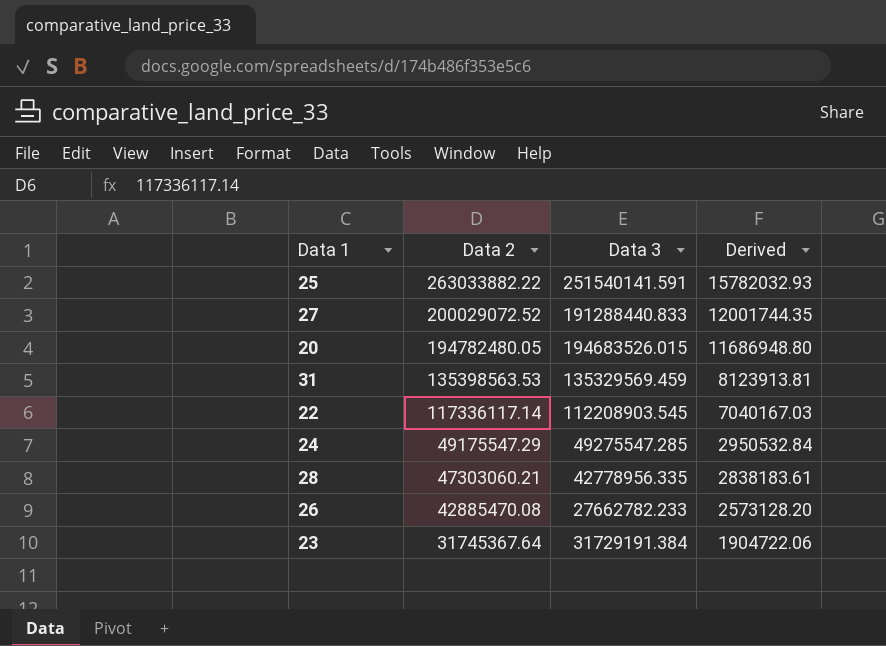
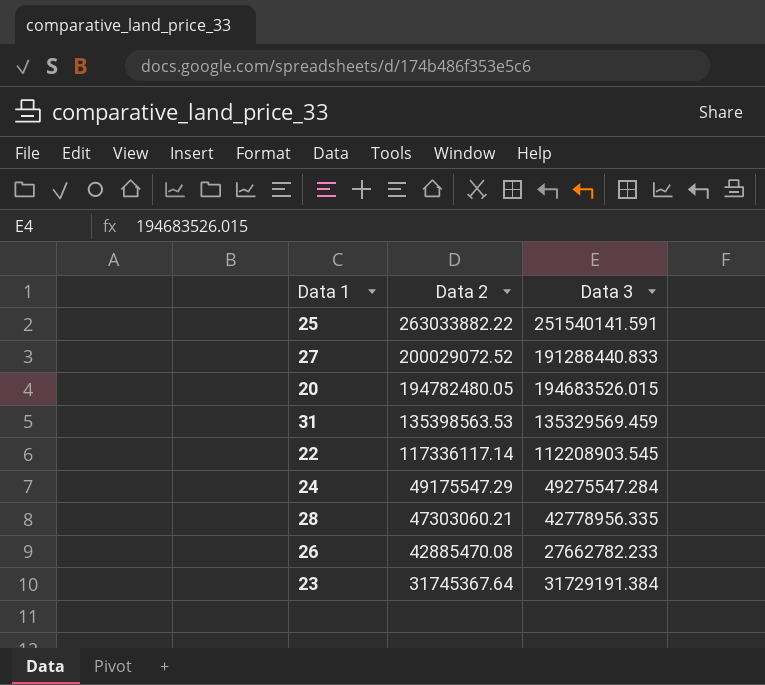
column Derived | formula: [Data 2] * 0.06 -> none
24 | Data 3: 49275547.285 -> 49275547.284

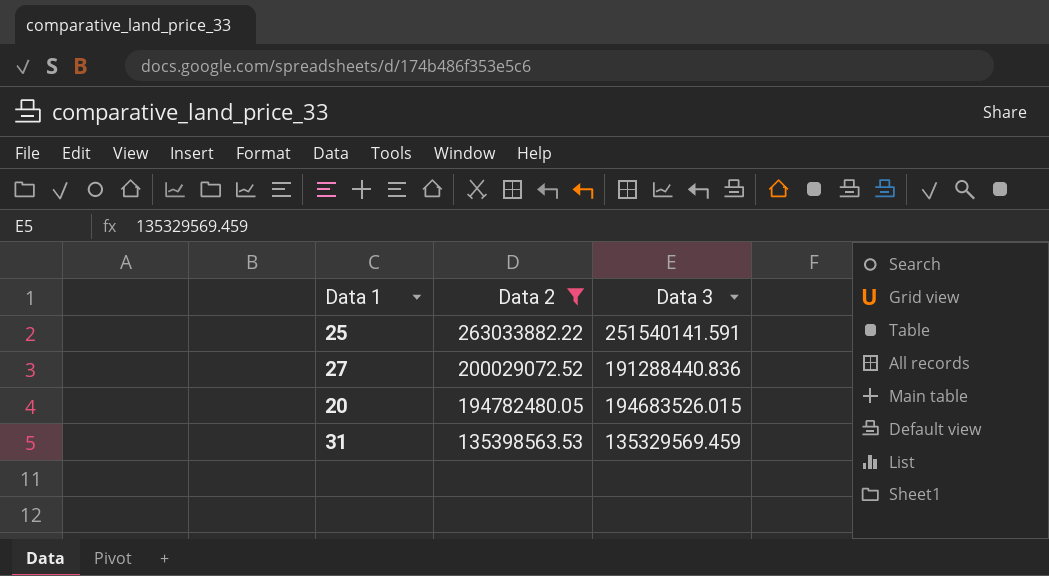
filter: none -> Data 2 >= 135398563.53
27 | Data 3: 191288440.833 -> 191288440.836

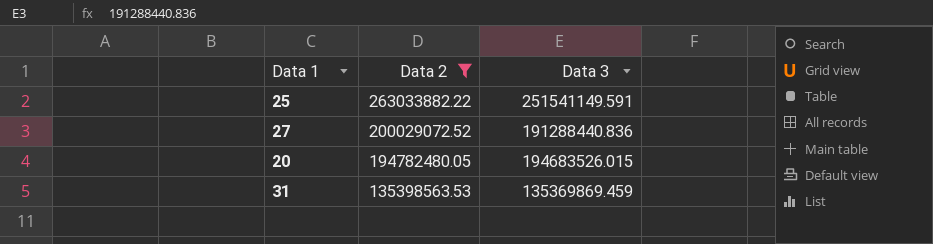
25 | Data 3: 251540141.591 -> 251541149.591
31 | Data 3: 135329569.459 -> 135369869.459

